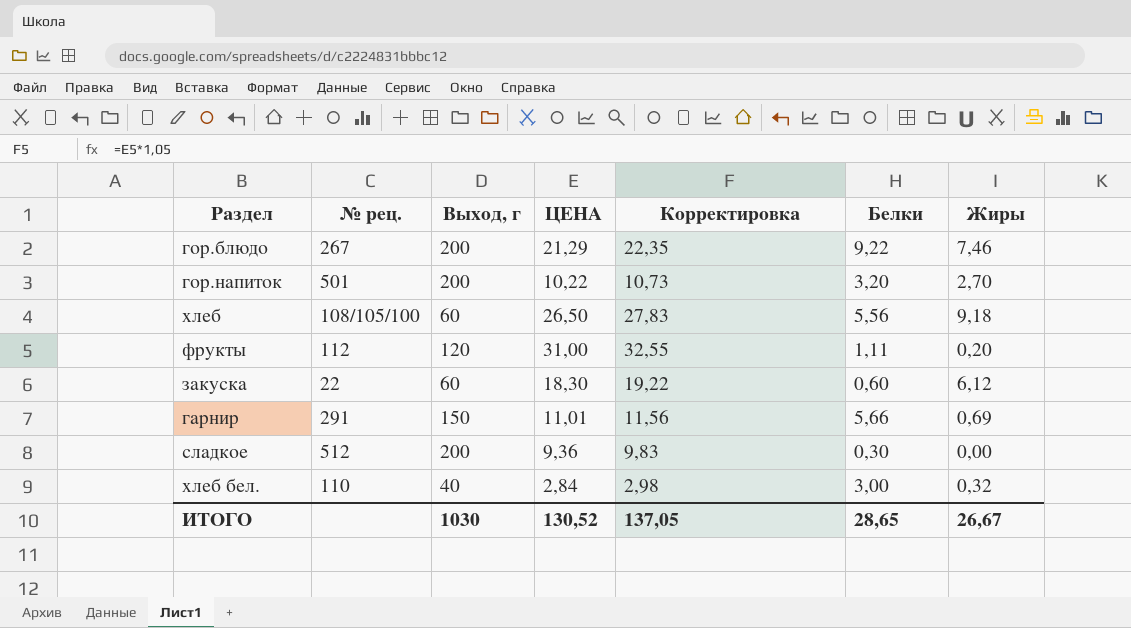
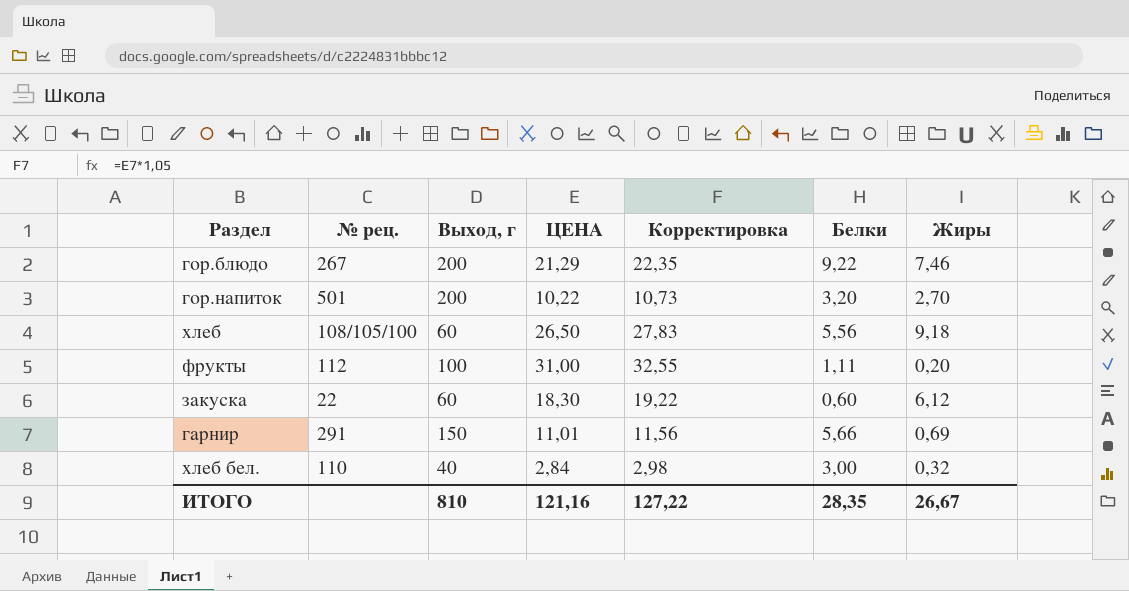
row сладкое: 512 | 200 | 9,36 | 9,83 | 0,30 | 0,00 -> none
фрукты | Выход, г: 120 -> 100
ИТОГО | Выход, г: 1030 -> 810
ИТОГО | ЦЕНА: 130,52 -> 121,16
ИТОГО | Корректировка: 137,05 -> 127,22
ИТОГО | Белки: 28,65 -> 28,35

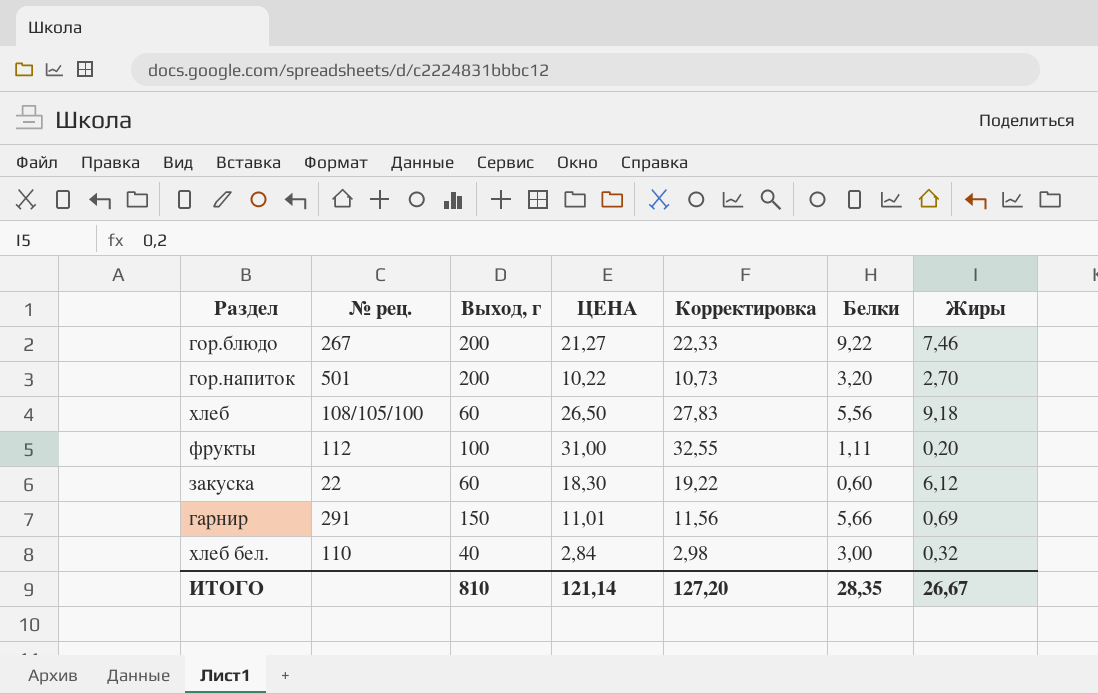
гор.блюдо | ЦЕНА: 21,29 -> 21,27
гор.блюдо | Корректировка: 22,35 -> 22,33
ИТОГО | ЦЕНА: 121,16 -> 121,14
ИТОГО | Корректировка: 127,22 -> 127,20

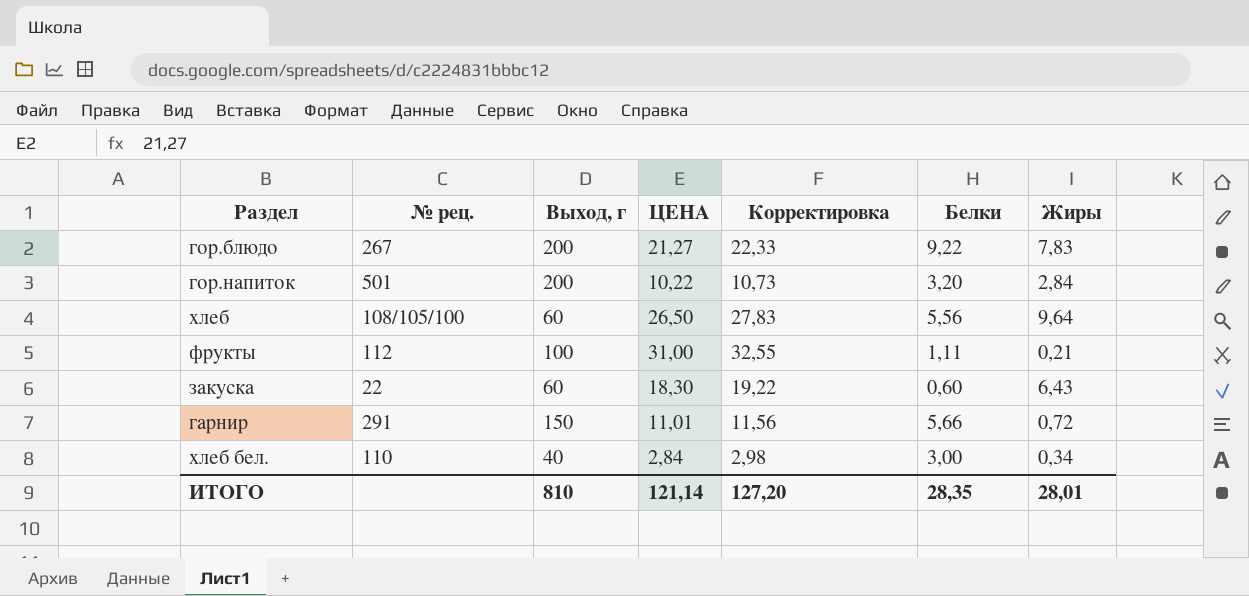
гор.блюдо | Жиры: 7,46 -> 7,83
гор.напиток | Жиры: 2,70 -> 2,84
хлеб | Жиры: 9,18 -> 9,64
фрукты | Жиры: 0,20 -> 0,21
закуска | Жиры: 6,12 -> 6,43
гарнир | Жиры: 0,69 -> 0,72
хлеб бел. | Жиры: 0,32 -> 0,34
ИТОГО | Жиры: 26,67 -> 28,01

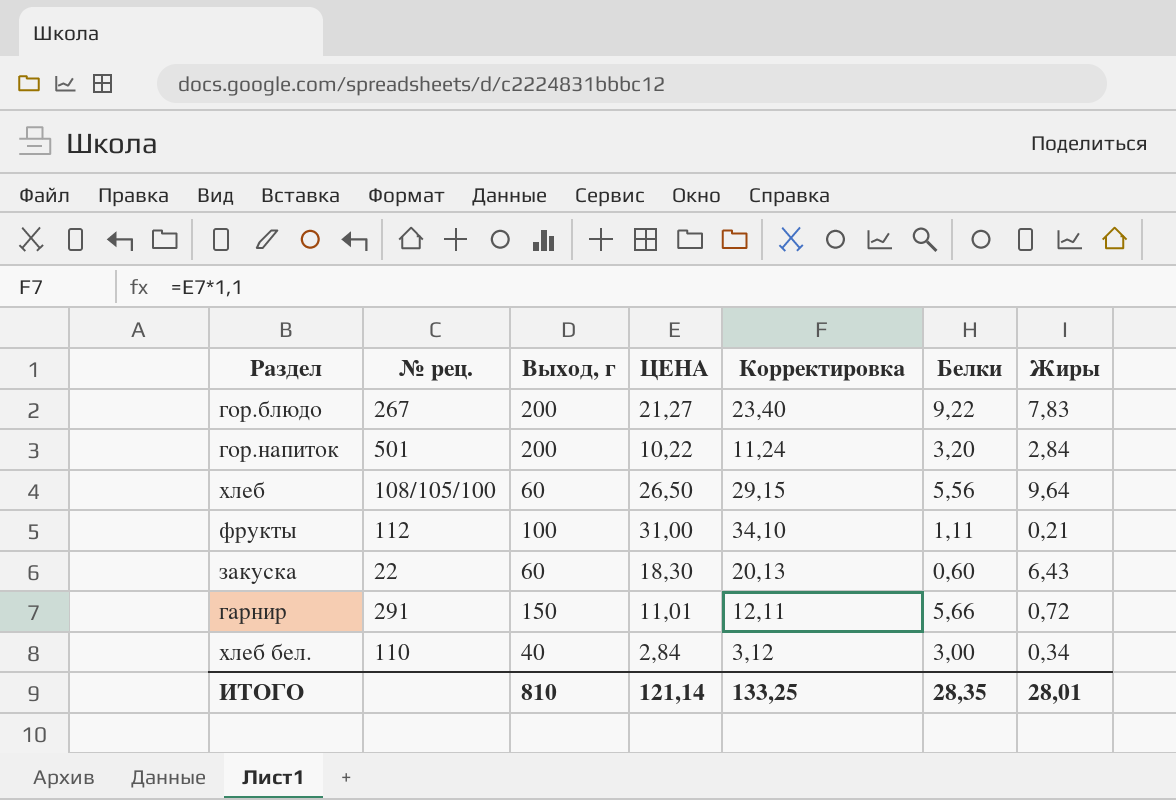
column Корректировка | formula: [ЦЕНА] * 1,05 -> [ЦЕНА] * 1,1
ИТОГО | Корректировка: 127,20 -> 133,25

